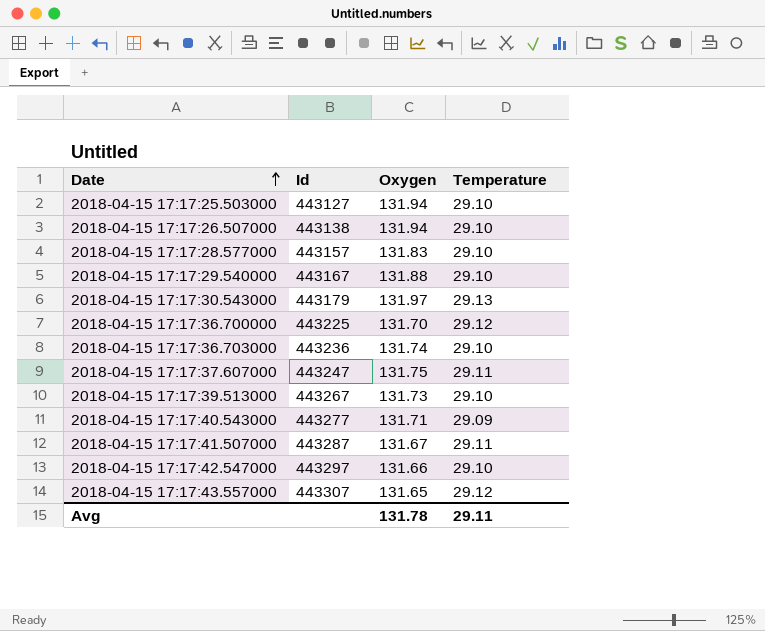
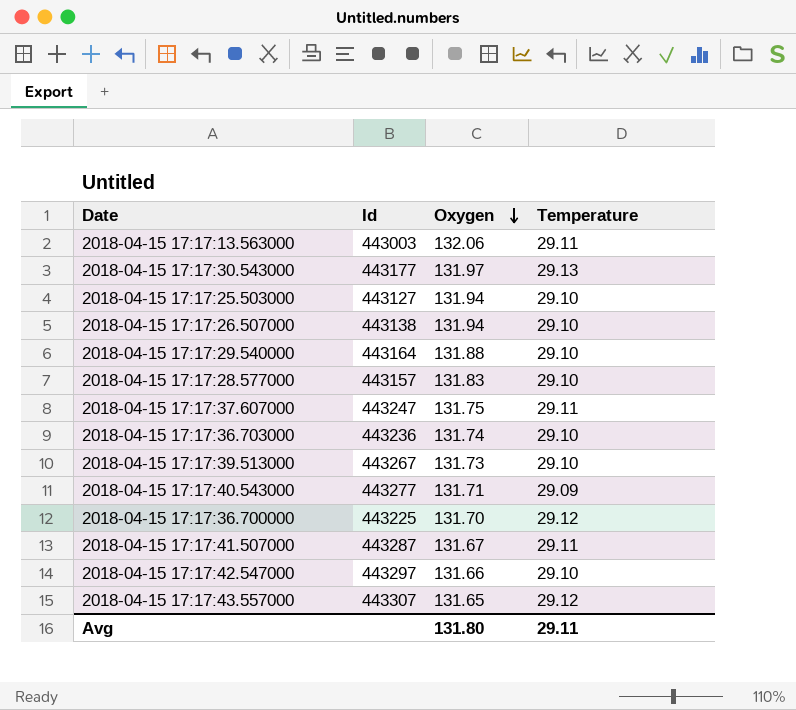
row order: Date ascending -> Oxygen descending
row 2018-04-15 17:17:13.563000: none -> 443003 | 132.06 | 29.11
2018-04-15 17:17:30.543000 | Id: 443179 -> 443177
2018-04-15 17:17:29.540000 | Id: 443167 -> 443164
Avg | Oxygen: 131.78 -> 131.80

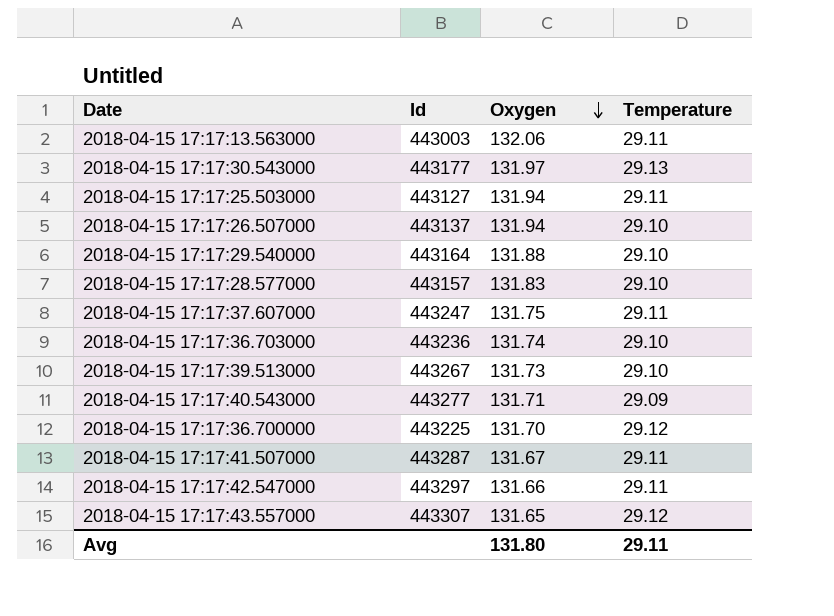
2018-04-15 17:17:25.503000 | Temperature: 29.10 -> 29.11
2018-04-15 17:17:26.507000 | Id: 443138 -> 443137
2018-04-15 17:17:42.547000 | Temperature: 29.10 -> 29.11

